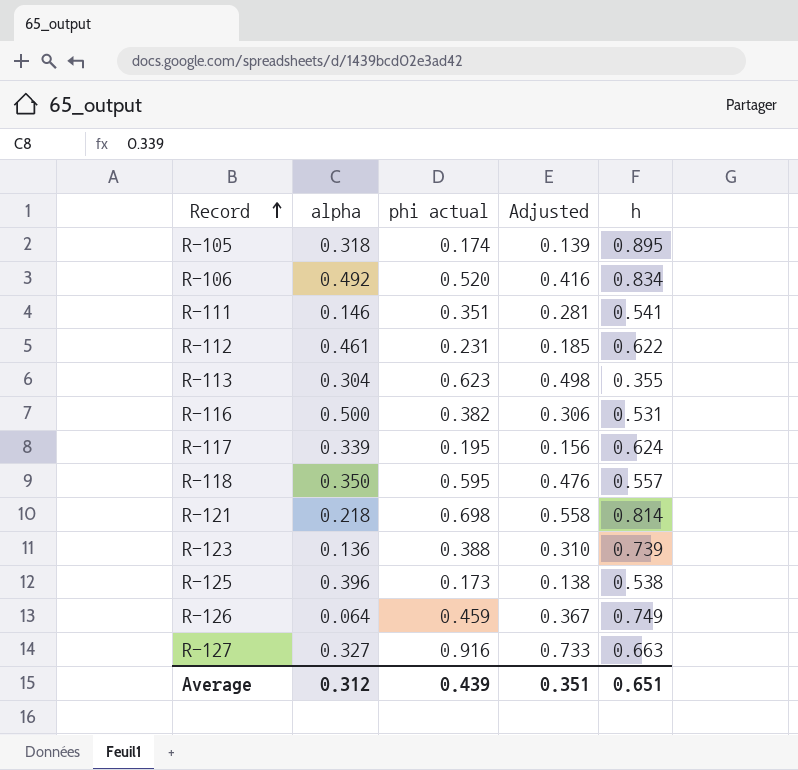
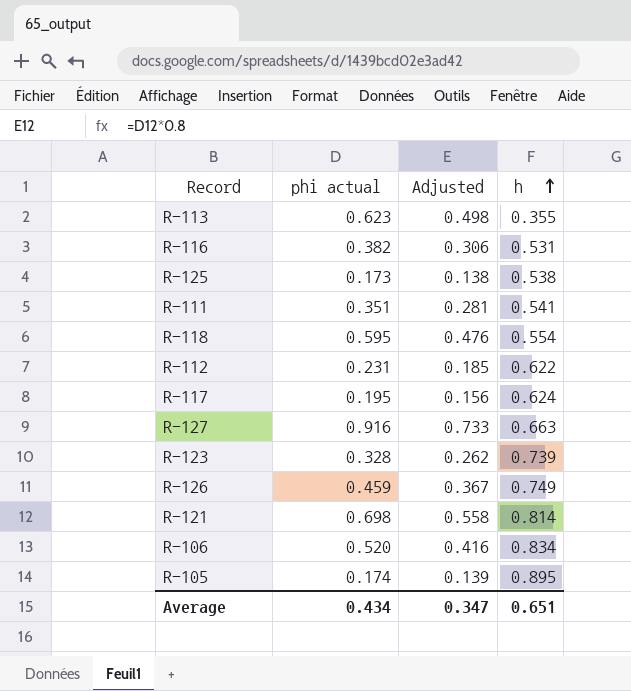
row order: Record ascending -> h ascending
column alpha | position: 2 -> none
R-118 | h: 0.557 -> 0.554
R-123 | phi actual: 0.388 -> 0.328
R-123 | Adjusted: 0.310 -> 0.262
Average | phi actual: 0.439 -> 0.434
Average | Adjusted: 0.351 -> 0.347

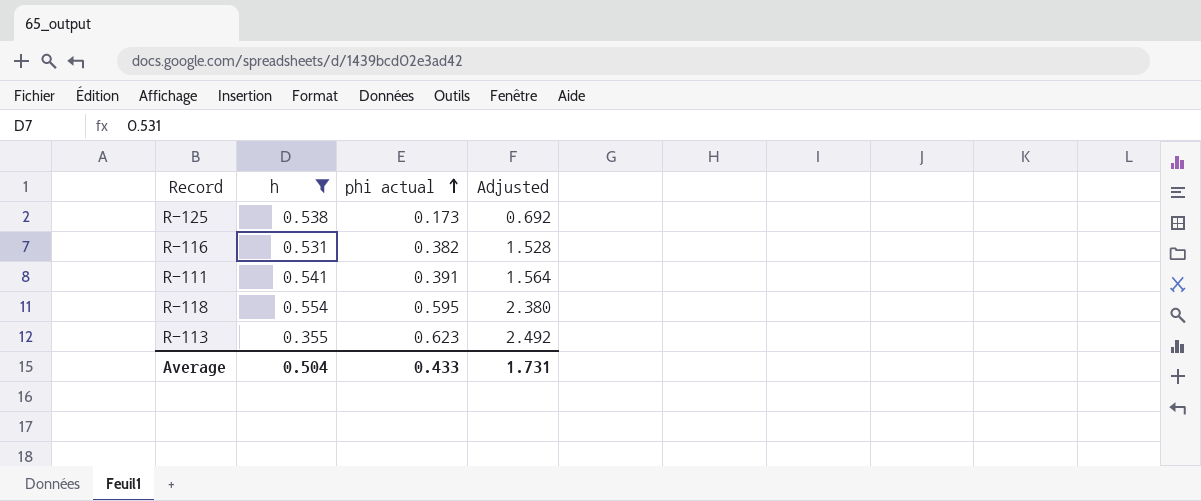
filter: none -> h <= 0.554
row order: h ascending -> phi actual ascending
column h | position: 4 -> 2
column Adjusted | formula: [phi actual] * 0.8 -> [phi actual] * 4
R-111 | phi actual: 0.351 -> 0.391
Average | h: 0.651 -> 0.504
Average | phi actual: 0.434 -> 0.433
Average | Adjusted: 0.347 -> 1.731

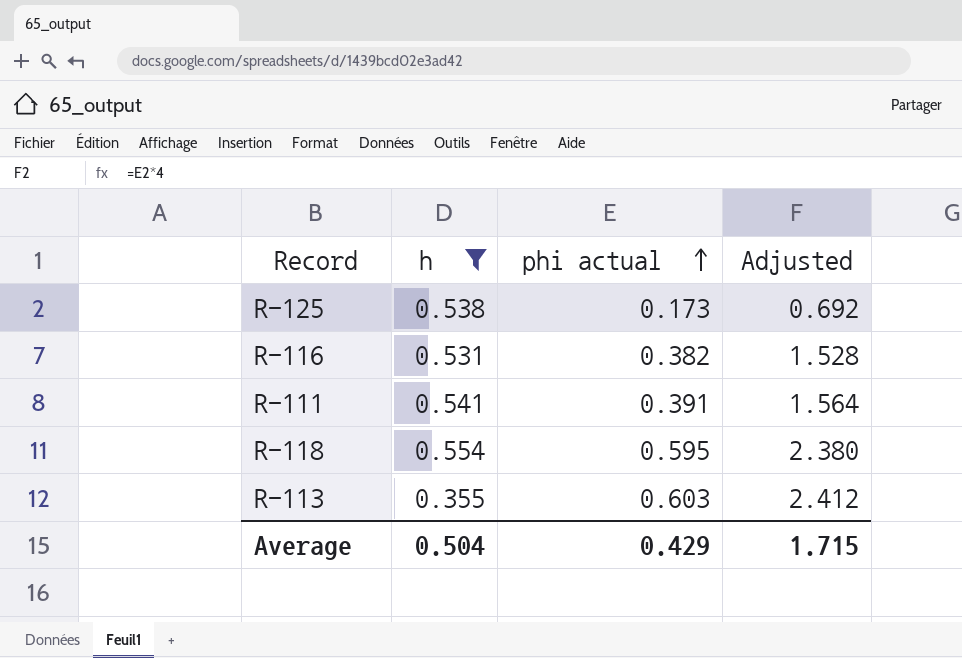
R-113 | phi actual: 0.623 -> 0.603
R-113 | Adjusted: 2.492 -> 2.412
Average | phi actual: 0.433 -> 0.429
Average | Adjusted: 1.731 -> 1.715

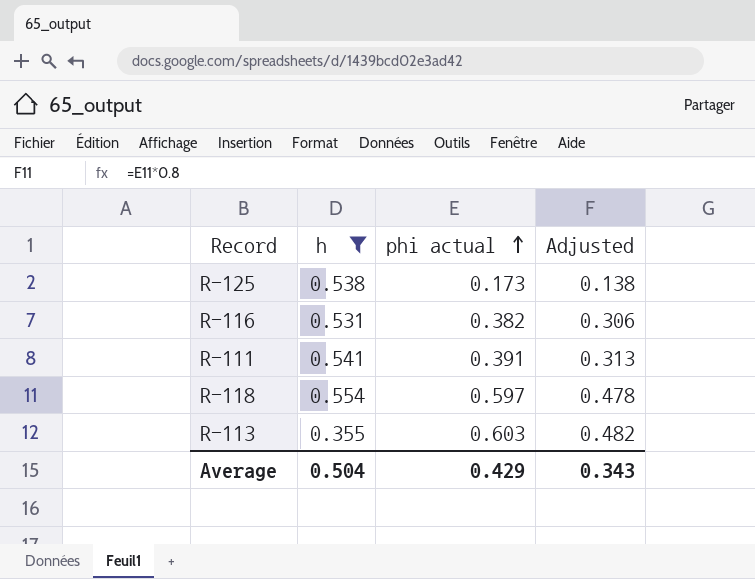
column Adjusted | formula: [phi actual] * 4 -> [phi actual] * 0.8
R-118 | phi actual: 0.595 -> 0.597
Average | Adjusted: 1.715 -> 0.343

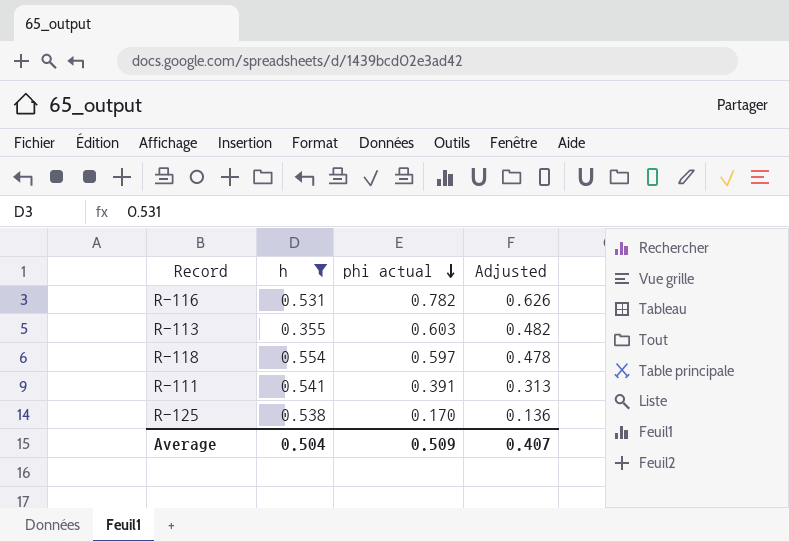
row order: phi actual ascending -> phi actual descending
R-116 | phi actual: 0.382 -> 0.782
R-116 | Adjusted: 0.306 -> 0.626
R-125 | phi actual: 0.173 -> 0.170
R-125 | Adjusted: 0.138 -> 0.136
Average | phi actual: 0.429 -> 0.509
Average | Adjusted: 0.343 -> 0.407

